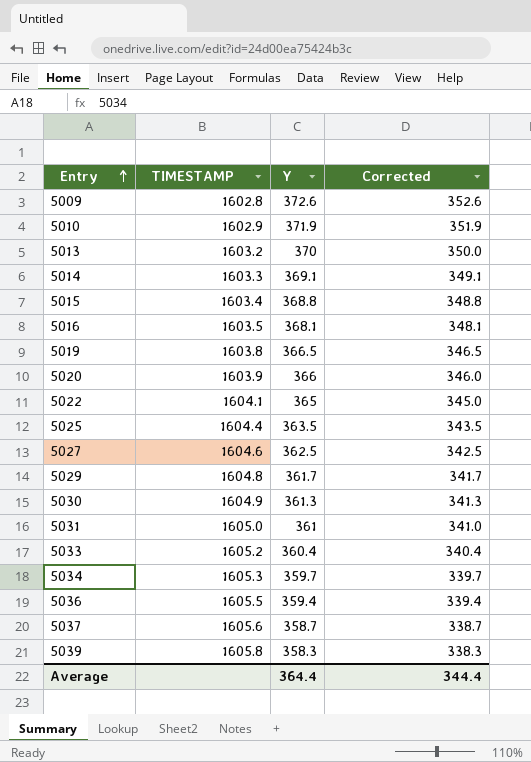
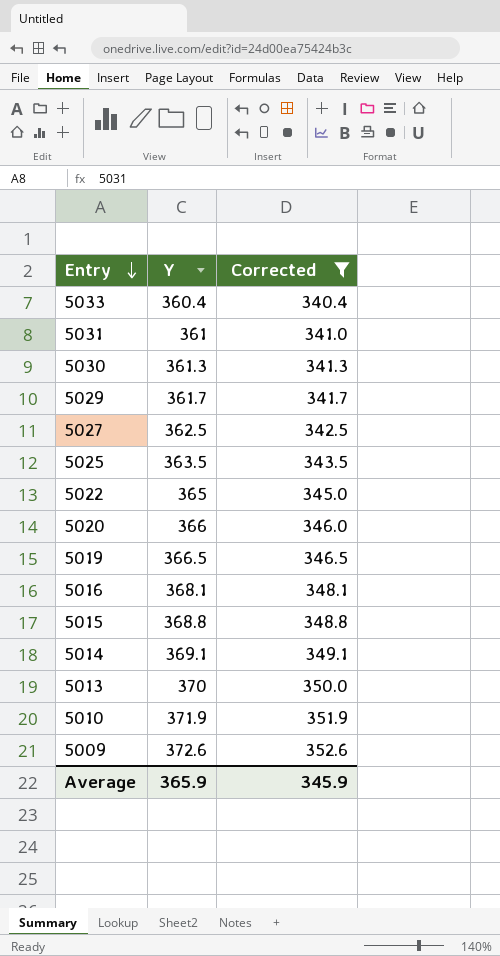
filter: none -> Corrected >= 340.4
row order: Entry ascending -> Entry descending
column TIMESTAMP | position: 2 -> none
Average | Y: 364.4 -> 365.9
Average | Corrected: 344.4 -> 345.9

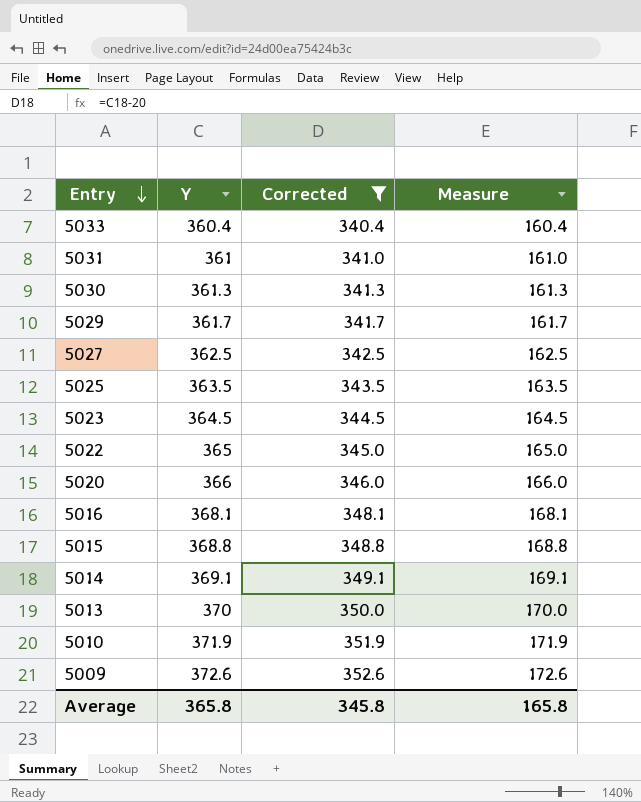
column Measure | formula: none -> [Y] - 200
row 5019: 366.5 | 346.5 -> none
row 5023: none -> 364.5 | 344.5 | 164.5
Average | Y: 365.9 -> 365.8
Average | Corrected: 345.9 -> 345.8

